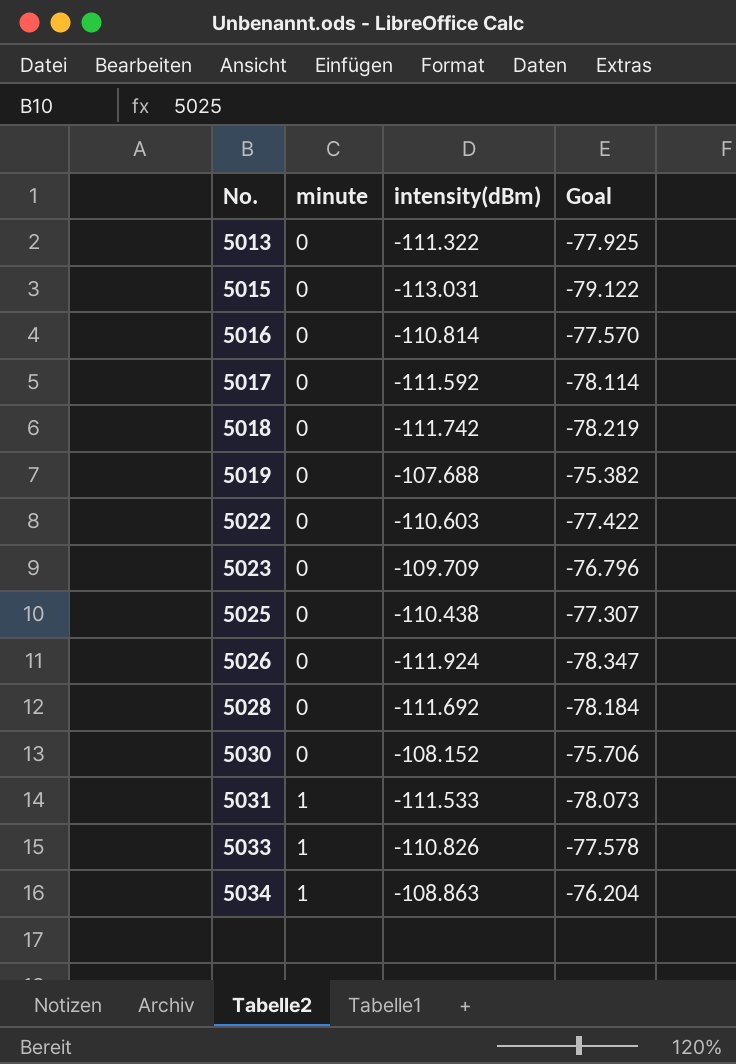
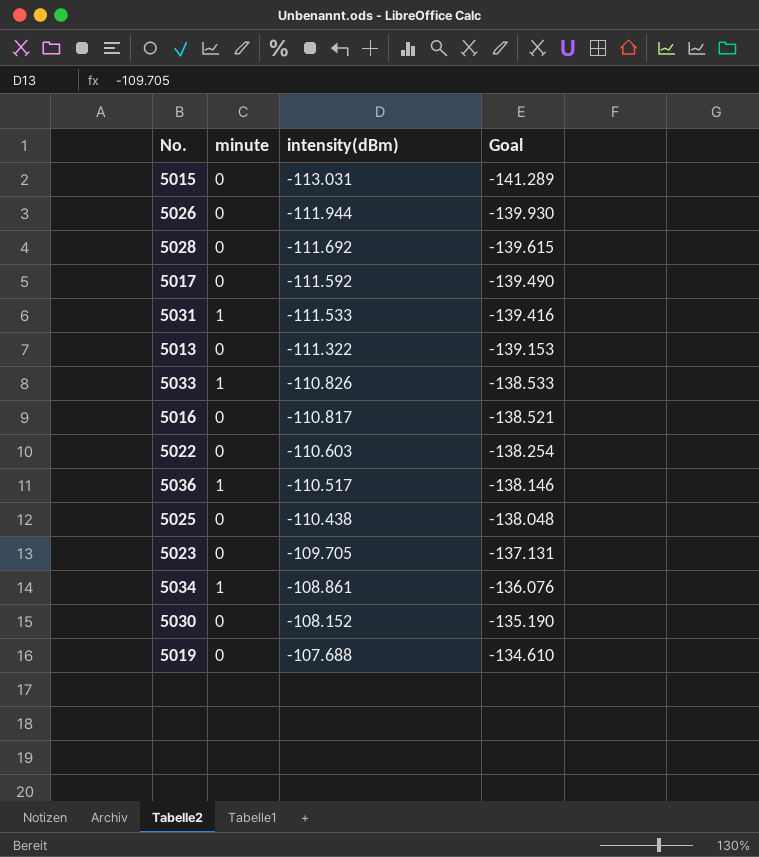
row order: No. ascending -> intensity(dBm) ascending
column Goal | formula: [intensity(dBm)] * 0.7 -> [intensity(dBm)] * 1.25
row 5018: 0 | -111.742 | -78.219 -> none
5026 | intensity(dBm): -111.924 -> -111.944
5016 | intensity(dBm): -110.814 -> -110.817
row 5036: none -> 1 | -110.517 | -138.146
5023 | intensity(dBm): -109.709 -> -109.705
5034 | intensity(dBm): -108.863 -> -108.861

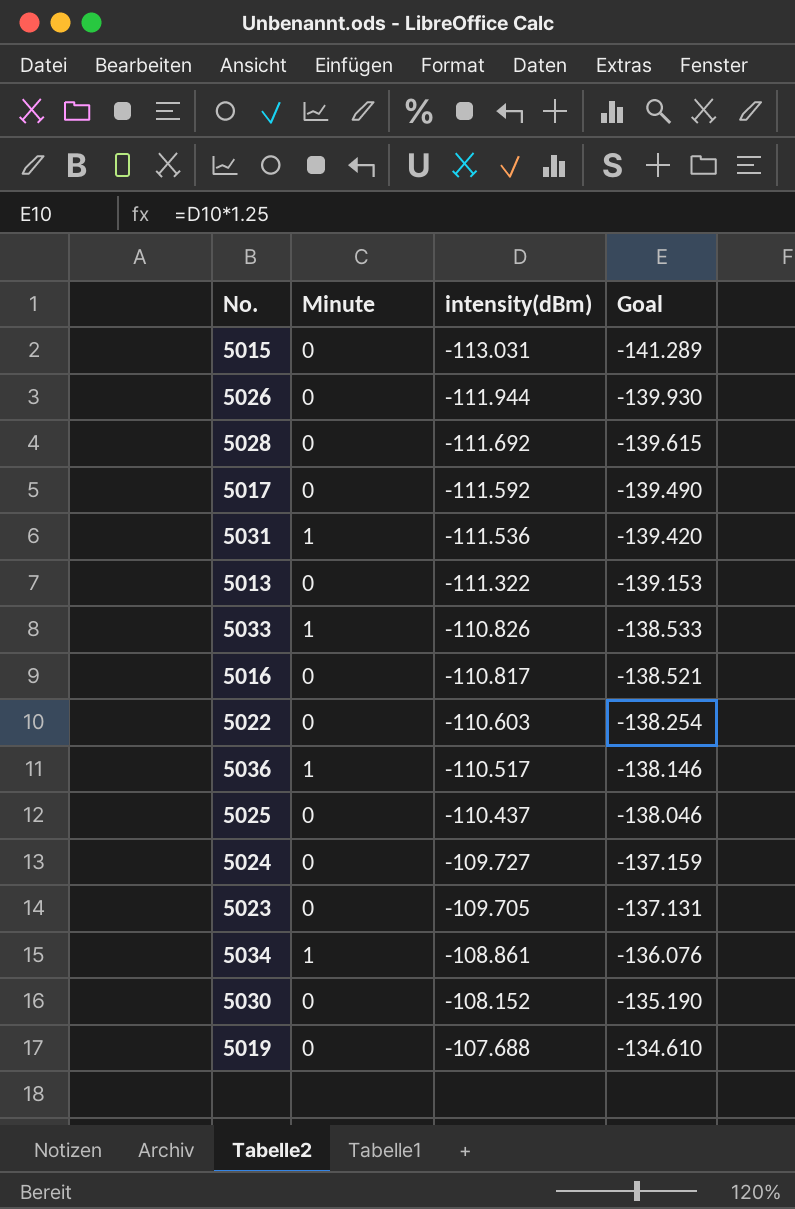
column name: minute -> Minute
5031 | intensity(dBm): -111.533 -> -111.536
5031 | Goal: -139.416 -> -139.420
5025 | intensity(dBm): -110.438 -> -110.437
5025 | Goal: -138.048 -> -138.046
row 5024: none -> 0 | -109.727 | -137.159

